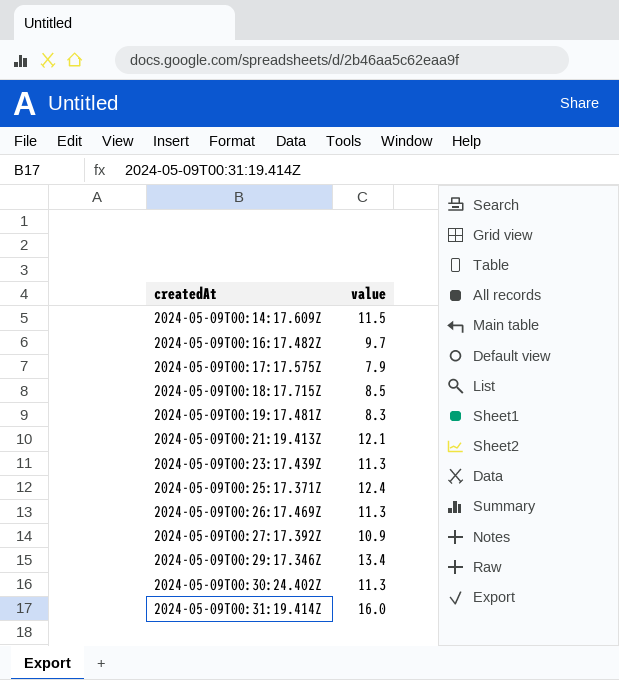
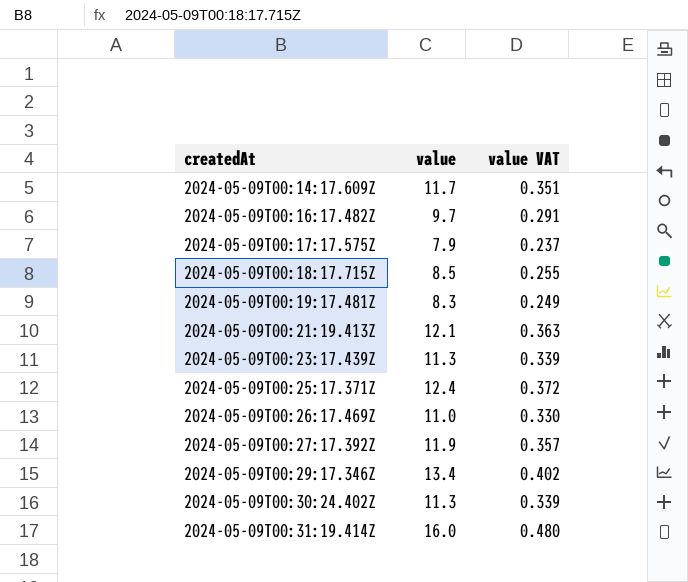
column value VAT | formula: none -> [value] * 0.03
2024-05-09T00:14:17.609Z | value: 11.5 -> 11.7
2024-05-09T00:26:17.469Z | value: 11.3 -> 11.0
2024-05-09T00:27:17.392Z | value: 10.9 -> 11.9

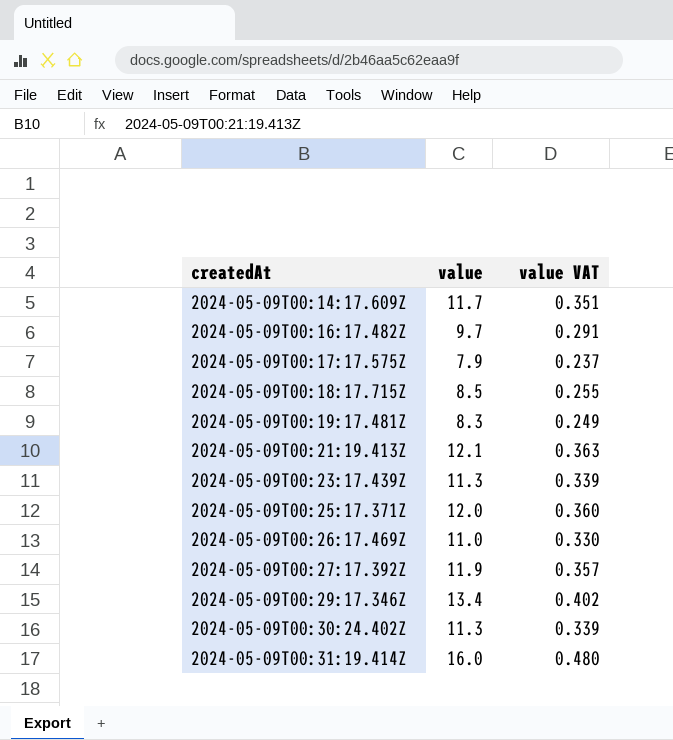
2024-05-09T00:25:17.371Z | value: 12.4 -> 12.0
2024-05-09T00:25:17.371Z | value VAT: 0.372 -> 0.360

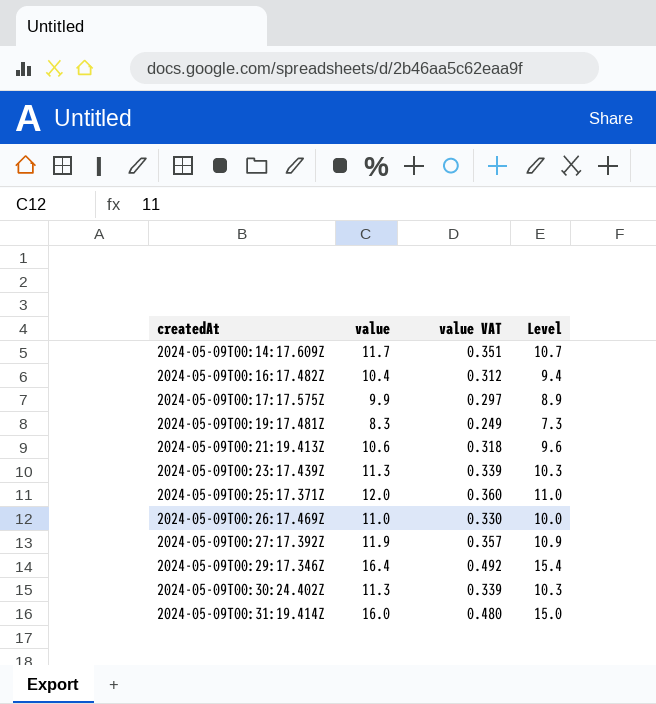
column Level | formula: none -> [value] - 1
row 2024-05-09T00:18:17.715Z: 8.5 | 0.255 -> none
2024-05-09T00:16:17.482Z | value: 9.7 -> 10.4
2024-05-09T00:16:17.482Z | value VAT: 0.291 -> 0.312
2024-05-09T00:17:17.575Z | value: 7.9 -> 9.9
2024-05-09T00:17:17.575Z | value VAT: 0.237 -> 0.297
2024-05-09T00:21:19.413Z | value: 12.1 -> 10.6
2024-05-09T00:21:19.413Z | value VAT: 0.363 -> 0.318
2024-05-09T00:29:17.346Z | value: 13.4 -> 16.4
2024-05-09T00:29:17.346Z | value VAT: 0.402 -> 0.492

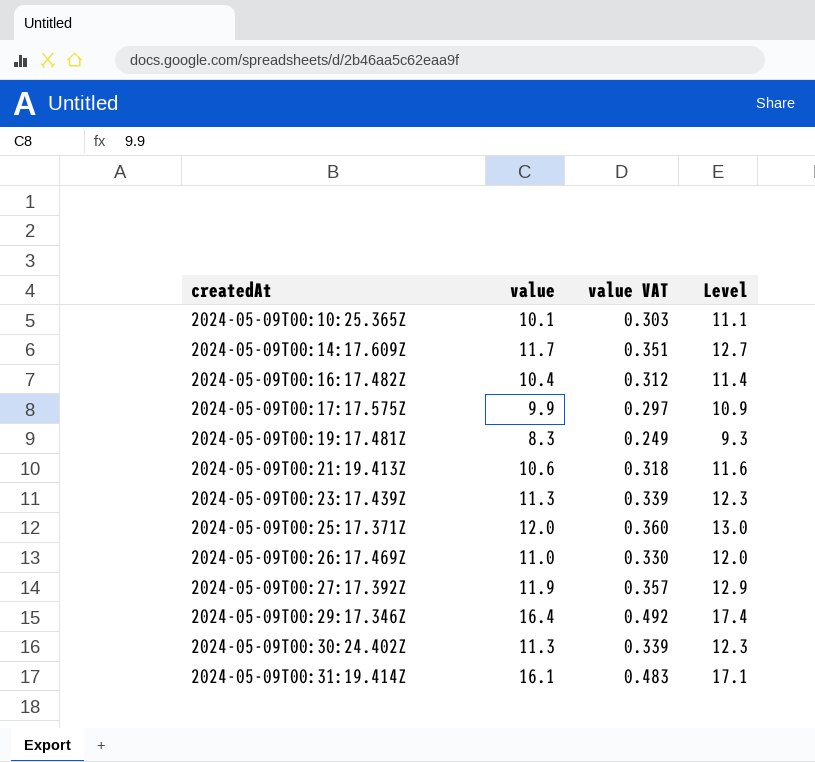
column Level | formula: [value] - 1 -> [value] + 1
row 2024-05-09T00:10:25.365Z: none -> 10.1 | 0.303 | 11.1
2024-05-09T00:31:19.414Z | value: 16.0 -> 16.1
2024-05-09T00:31:19.414Z | value VAT: 0.480 -> 0.483

